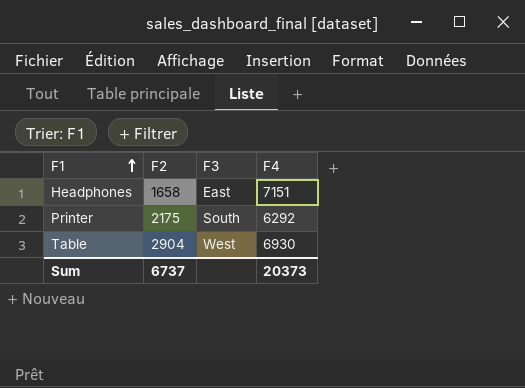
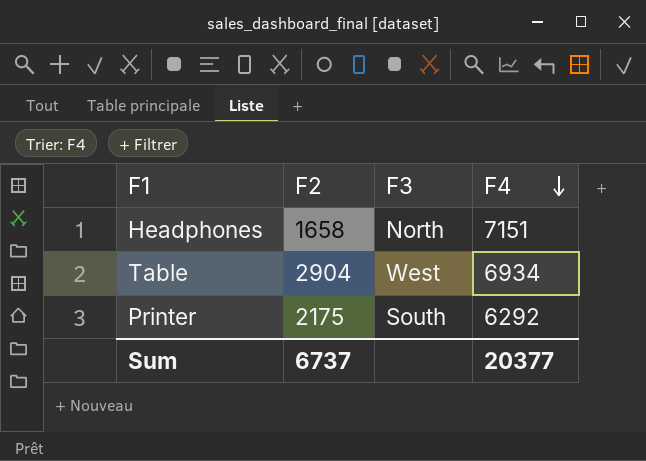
row order: F1 ascending -> F4 descending
Headphones | F3: East -> North
Table | F4: 6930 -> 6934
Sum | F4: 20373 -> 20377

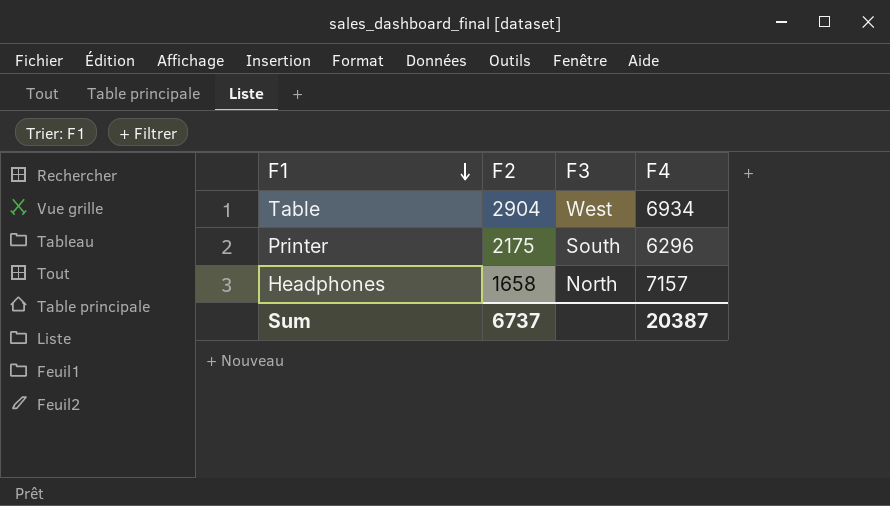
row order: F4 descending -> F1 descending
Printer | F4: 6292 -> 6296
Headphones | F4: 7151 -> 7157
Sum | F4: 20377 -> 20387

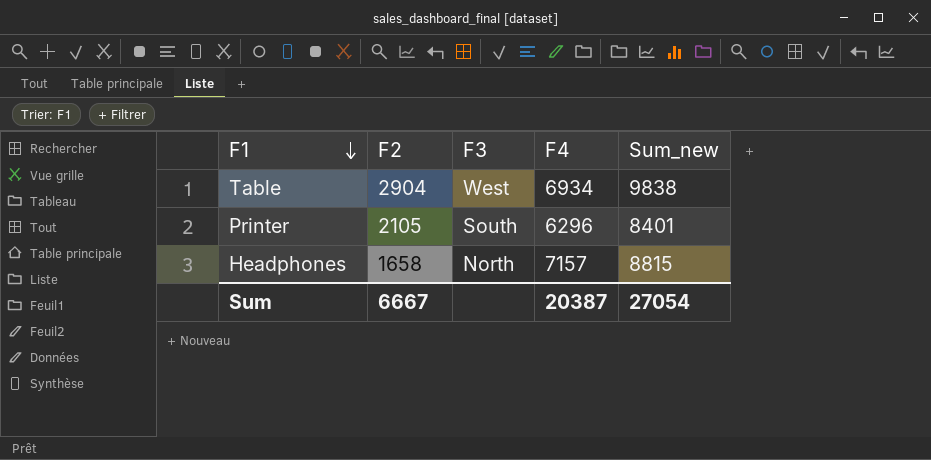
column Sum_new | formula: none -> [F2] + [F4]
Printer | F2: 2175 -> 2105
Sum | F2: 6737 -> 6667

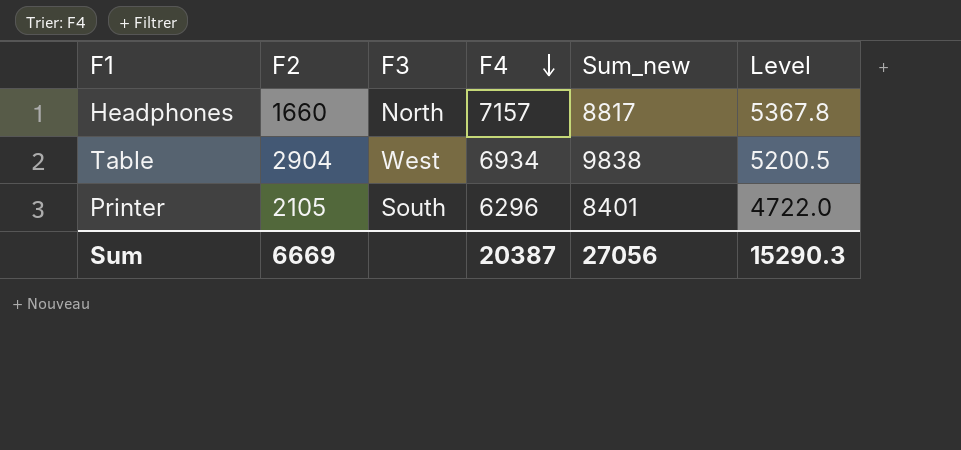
row order: F1 descending -> F4 descending
column Level | formula: none -> [F4] * 0.75
Headphones | F2: 1658 -> 1660
Headphones | Sum_new: 8815 -> 8817
Sum | F2: 6667 -> 6669
Sum | Sum_new: 27054 -> 27056

